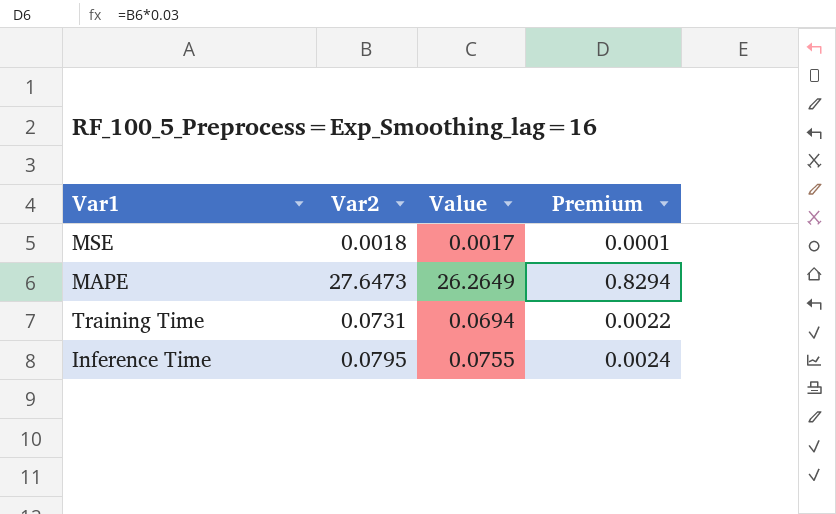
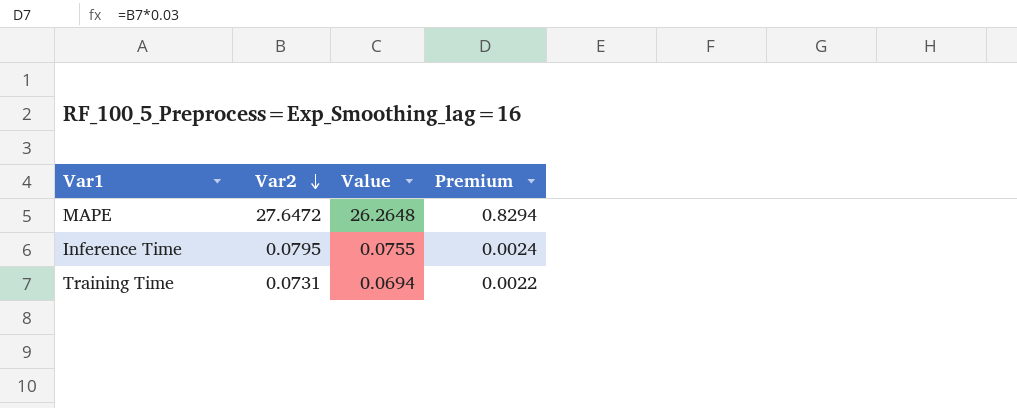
row order: none -> Var2 descending
row MSE: 0.0018 | 0.0017 | 0.0001 -> none
MAPE | Var2: 27.6473 -> 27.6472
MAPE | Value: 26.2649 -> 26.2648

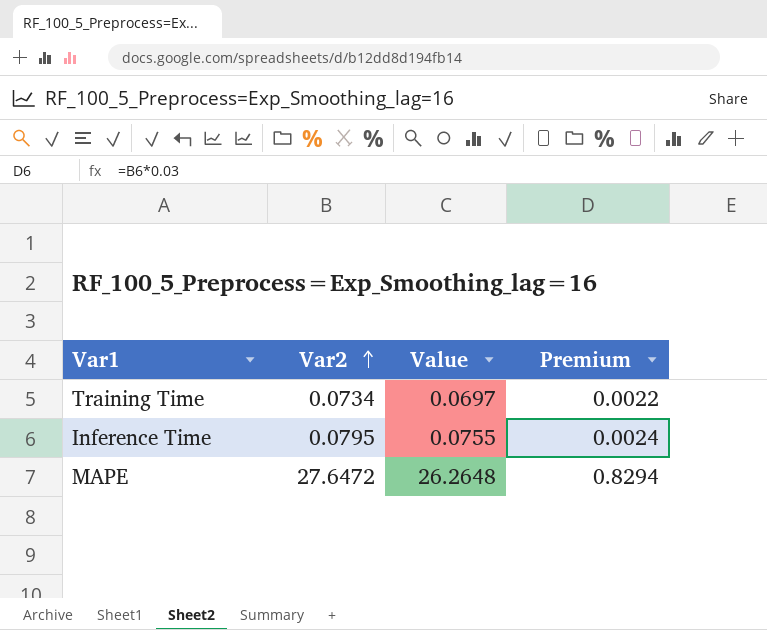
row order: Var2 descending -> Var2 ascending
Training Time | Var2: 0.0731 -> 0.0734
Training Time | Value: 0.0694 -> 0.0697

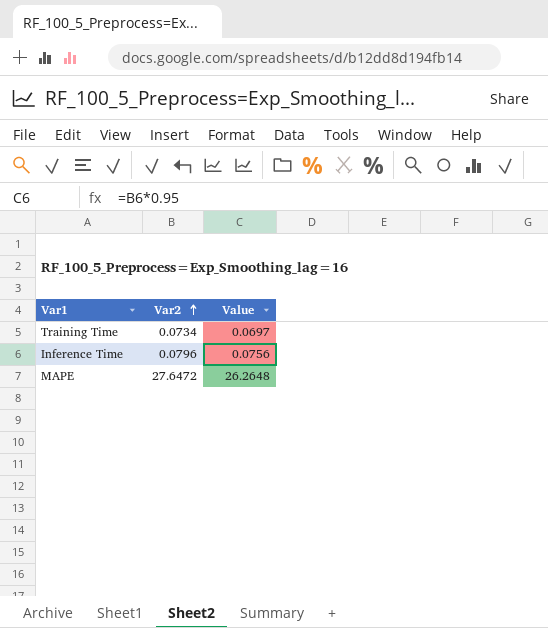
column Premium | formula: [Var2] * 0.03 -> none
Inference Time | Var2: 0.0795 -> 0.0796
Inference Time | Value: 0.0755 -> 0.0756

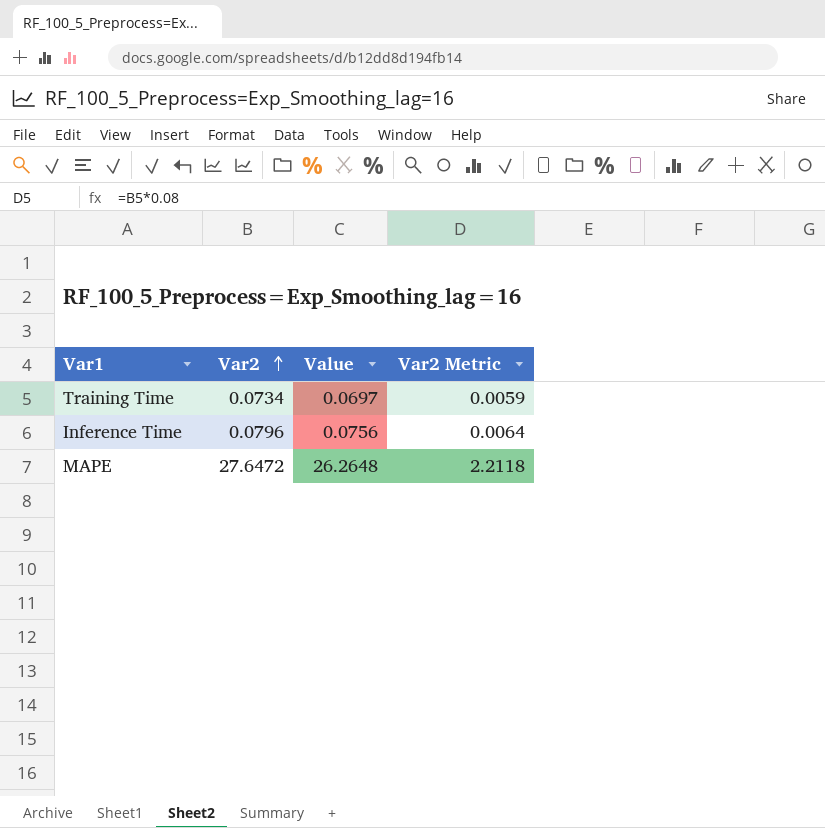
column Var2 Metric | formula: none -> [Var2] * 0.08

